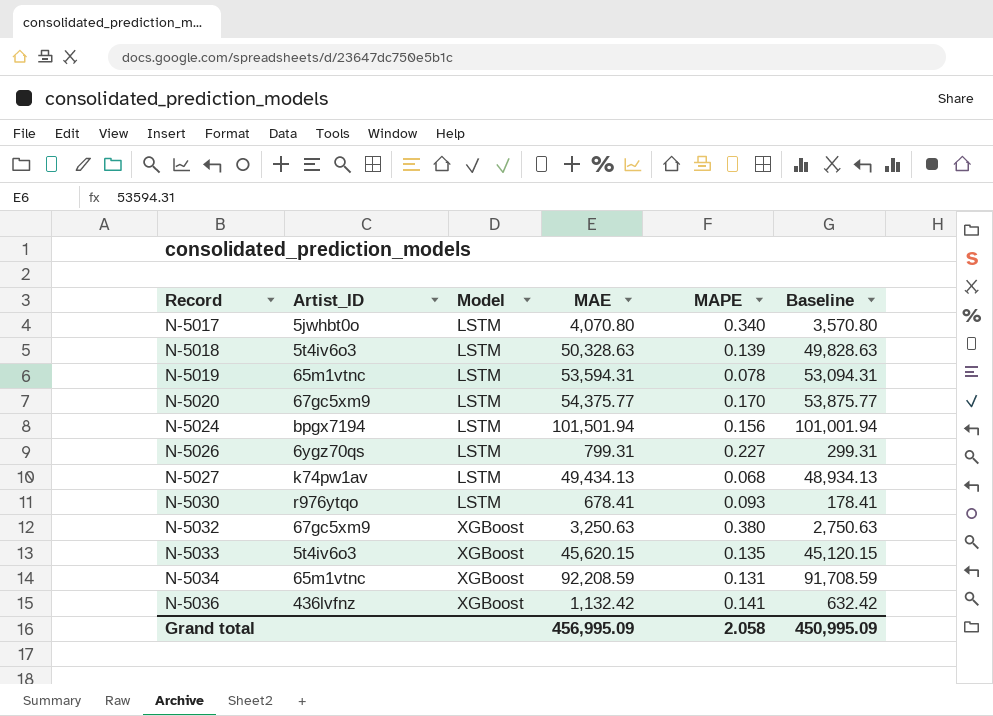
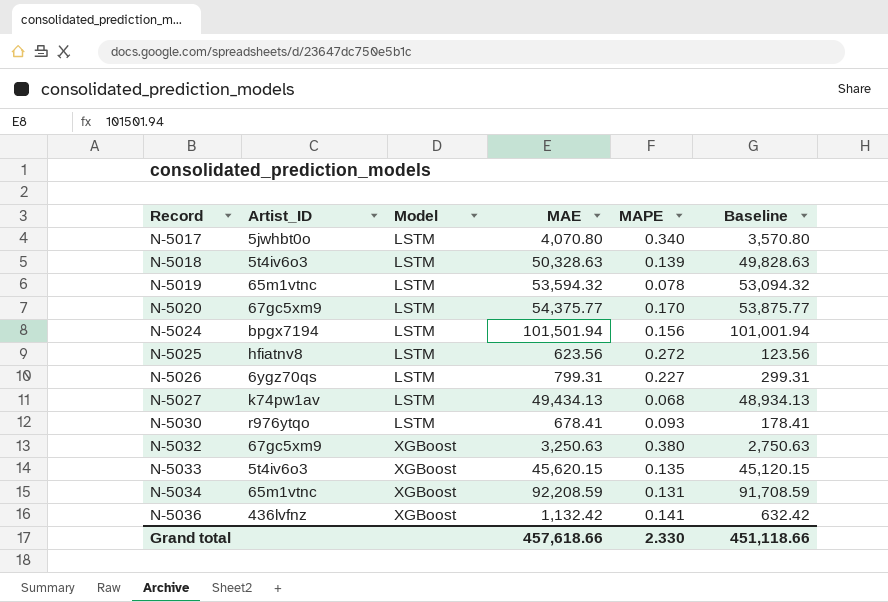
N-5019 | MAE: 53,594.31 -> 53,594.32
N-5019 | Baseline: 53,094.31 -> 53,094.32
row N-5025: none -> hfiatnv8 | LSTM | 623.56 | 0.272 | 123.56
Grand total | MAE: 456,995.09 -> 457,618.66
Grand total | MAPE: 2.058 -> 2.330
Grand total | Baseline: 450,995.09 -> 451,118.66

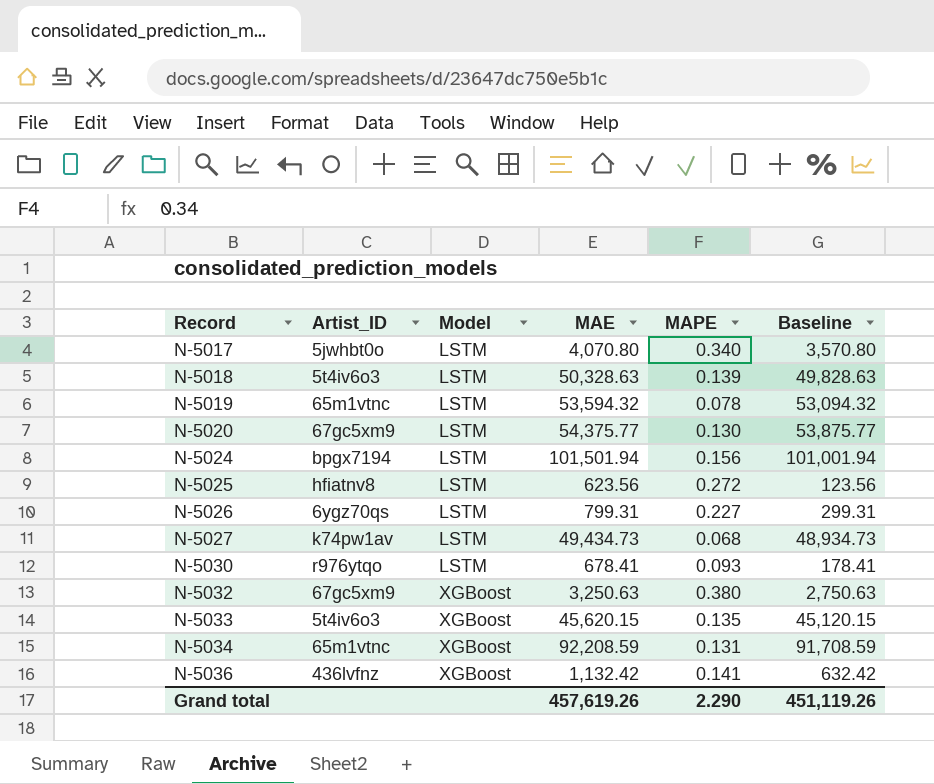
N-5020 | MAPE: 0.170 -> 0.130
N-5027 | MAE: 49,434.13 -> 49,434.73
N-5027 | Baseline: 48,934.13 -> 48,934.73
Grand total | MAE: 457,618.66 -> 457,619.26
Grand total | MAPE: 2.330 -> 2.290
Grand total | Baseline: 451,118.66 -> 451,119.26

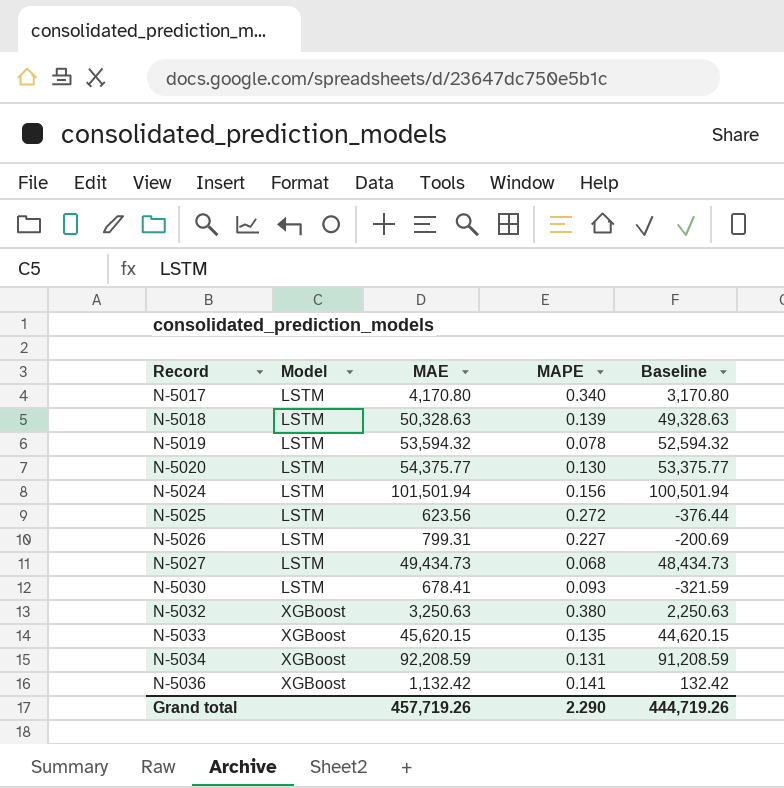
column Artist_ID | position: 2 -> none
column Baseline | formula: [MAE] - 500 -> [MAE] - 1000
N-5017 | MAE: 4,070.80 -> 4,170.80
Grand total | MAE: 457,619.26 -> 457,719.26
Grand total | Baseline: 451,119.26 -> 444,719.26

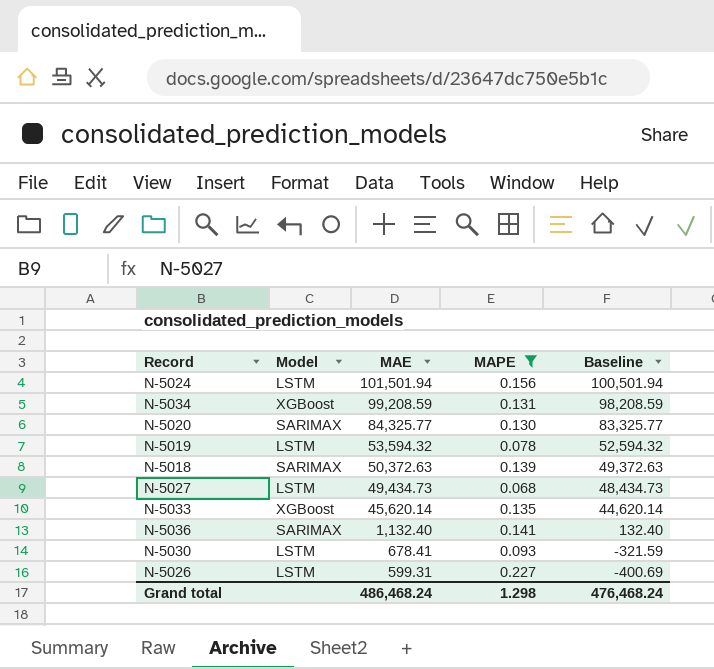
filter: none -> MAPE <= 0.227
row order: Record ascending -> MAE descending
N-5034 | MAE: 92,208.59 -> 99,208.59
N-5034 | Baseline: 91,208.59 -> 98,208.59
N-5020 | Model: LSTM -> SARIMAX
N-5020 | MAE: 54,375.77 -> 84,325.77
N-5020 | Baseline: 53,375.77 -> 83,325.77
N-5018 | Model: LSTM -> SARIMAX
N-5018 | MAE: 50,328.63 -> 50,372.63
N-5018 | Baseline: 49,328.63 -> 49,372.63
N-5033 | MAE: 45,620.15 -> 45,620.14
N-5033 | Baseline: 44,620.15 -> 44,620.14
N-5036 | Model: XGBoost -> SARIMAX
N-5036 | MAE: 1,132.42 -> 1,132.40
N-5036 | Baseline: 132.42 -> 132.40
N-5026 | MAE: 799.31 -> 599.31
N-5026 | Baseline: -200.69 -> -400.69
Grand total | MAE: 457,719.26 -> 486,468.24
Grand total | MAPE: 2.290 -> 1.298
Grand total | Baseline: 444,719.26 -> 476,468.24

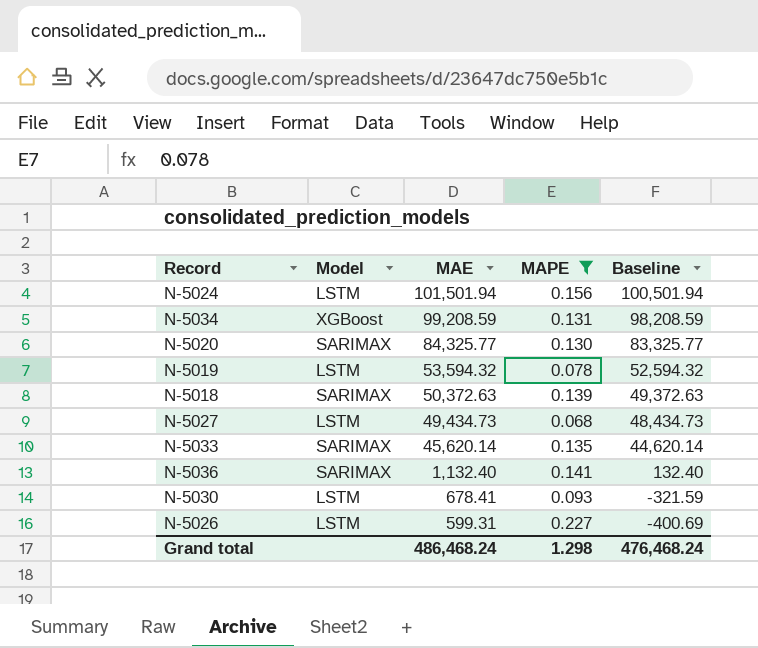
N-5033 | Model: XGBoost -> SARIMAX

